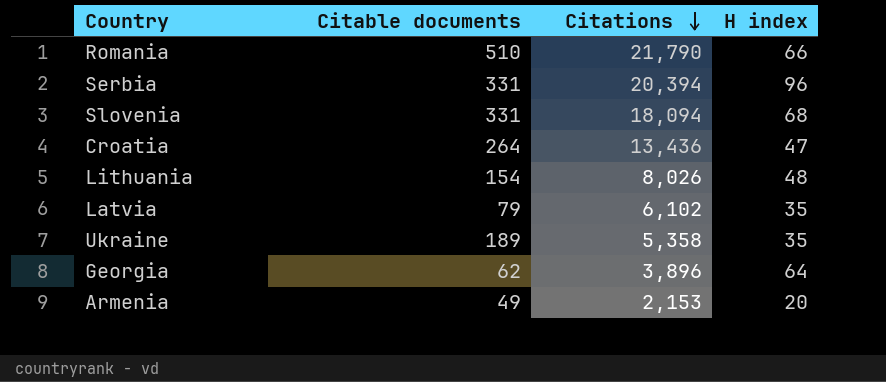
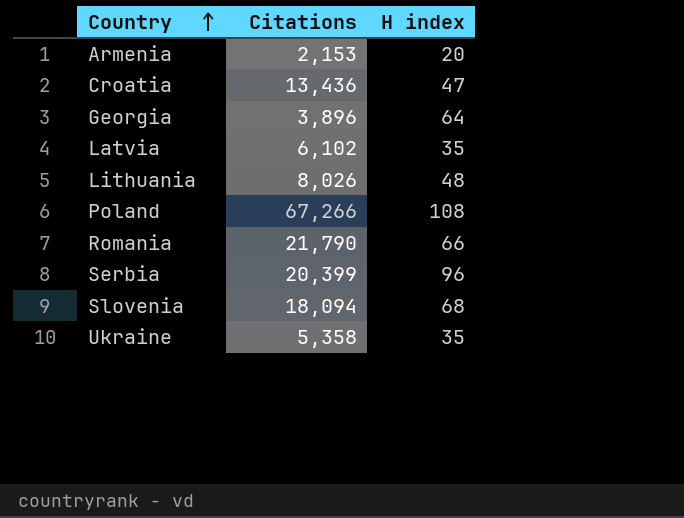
row order: Citations descending -> Country ascending
column Citable documents | position: 2 -> none
row Poland: none -> 67,266 | 108
Serbia | Citations: 20,394 -> 20,399

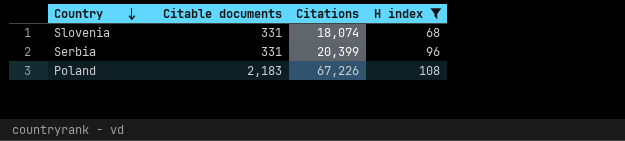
filter: none -> H index >= 68
row order: Country ascending -> Country descending
column Citable documents | position: none -> 2
Slovenia | Citations: 18,094 -> 18,074
Poland | Citations: 67,266 -> 67,226

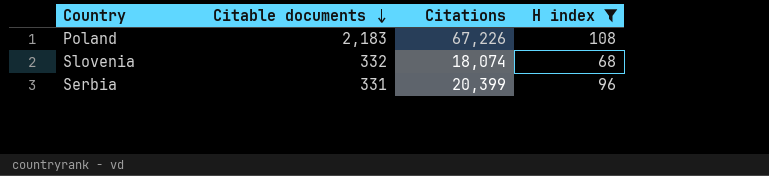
row order: Country descending -> Citable documents descending
Slovenia | Citable documents: 331 -> 332

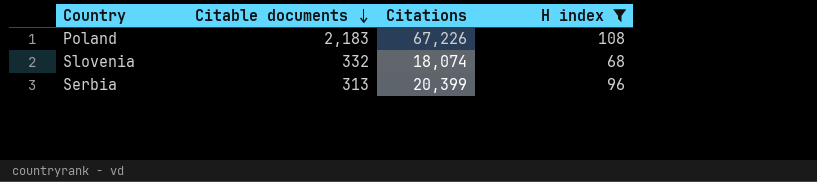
Serbia | Citable documents: 331 -> 313

